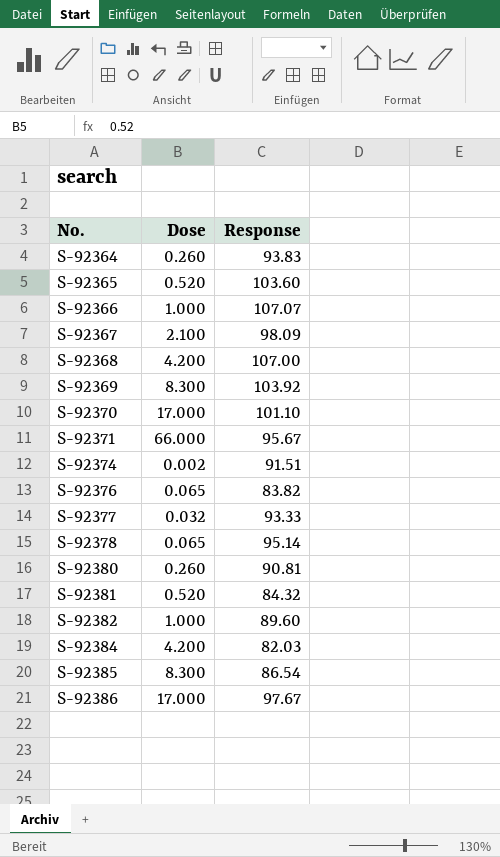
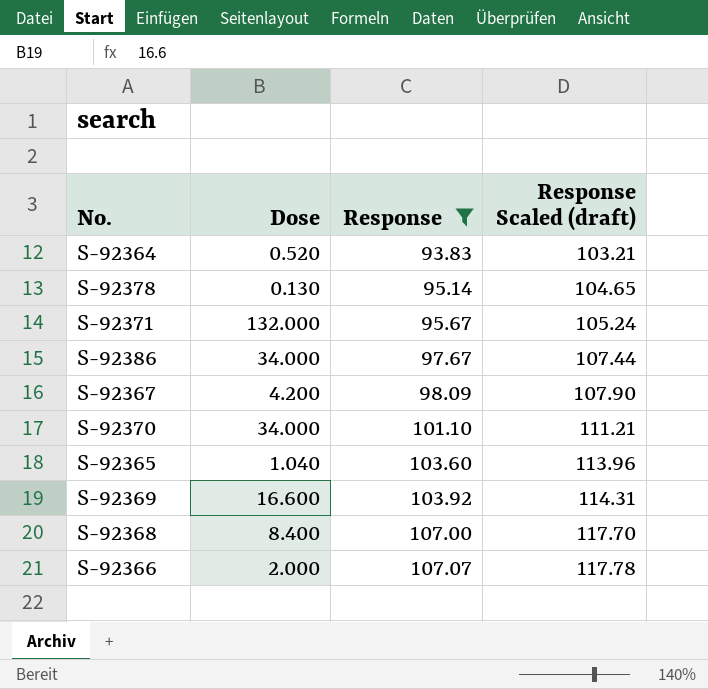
filter: none -> Response >= 93.83
row order: No. ascending -> Response ascending
column Response Scaled (draft) | formula: none -> [Response] * 1.1
S-92364 | Dose: 0.260 -> 0.520
S-92378 | Dose: 0.065 -> 0.130
S-92371 | Dose: 66.000 -> 132.000
S-92386 | Dose: 17.000 -> 34.000
S-92367 | Dose: 2.100 -> 4.200
S-92370 | Dose: 17.000 -> 34.000
S-92365 | Dose: 0.520 -> 1.040
S-92369 | Dose: 8.300 -> 16.600
S-92368 | Dose: 4.200 -> 8.400
S-92366 | Dose: 1.000 -> 2.000

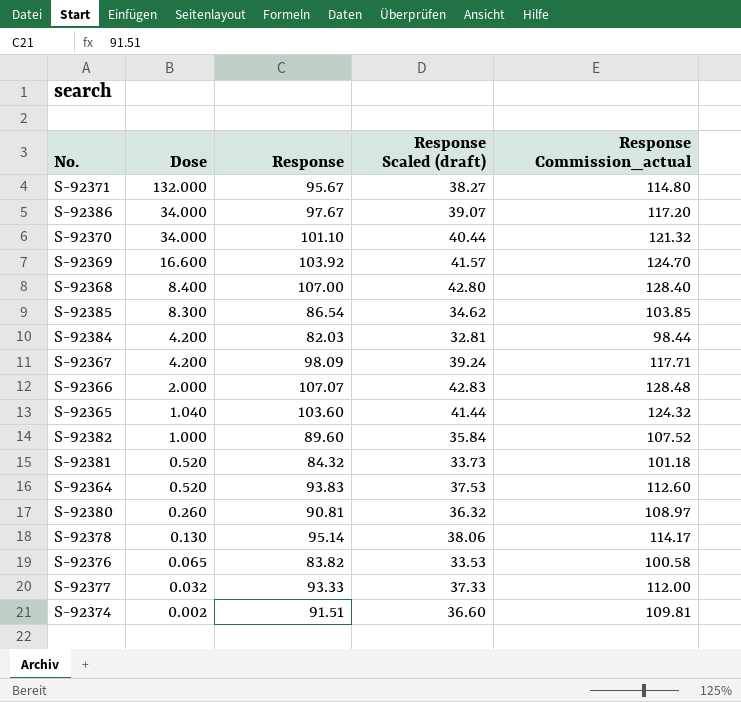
filter: Response >= 93.83 -> none
row order: Response ascending -> Dose descending
column Response Scaled (draft) | formula: [Response] * 1.1 -> [Response] * 0.4
column Response Commission_actual | formula: none -> [Response] * 1.2

